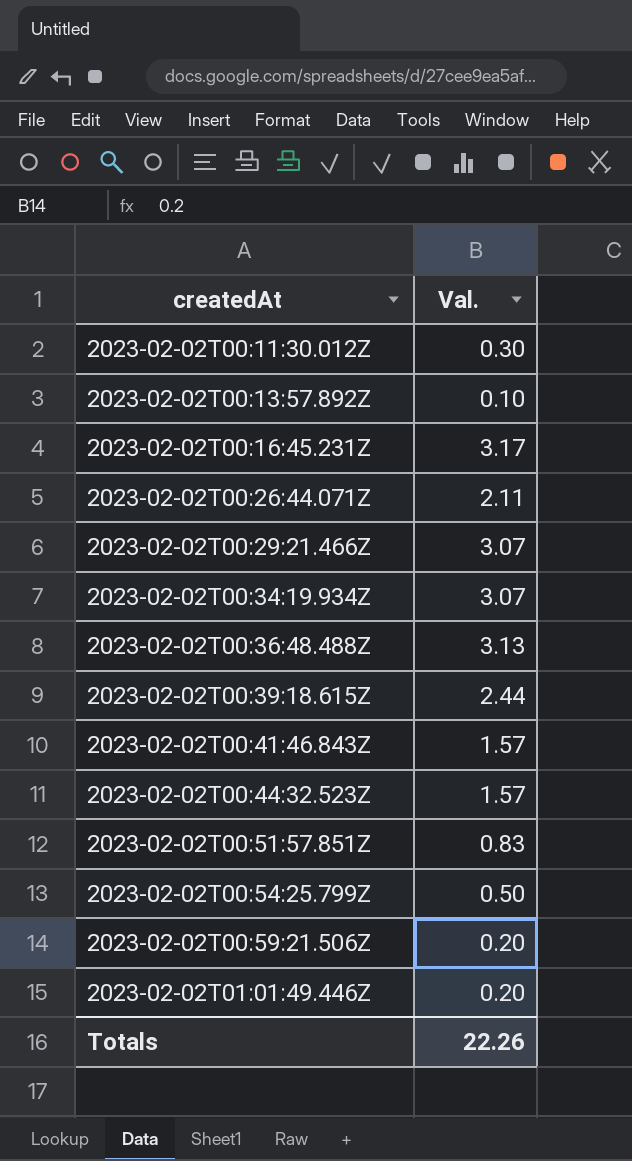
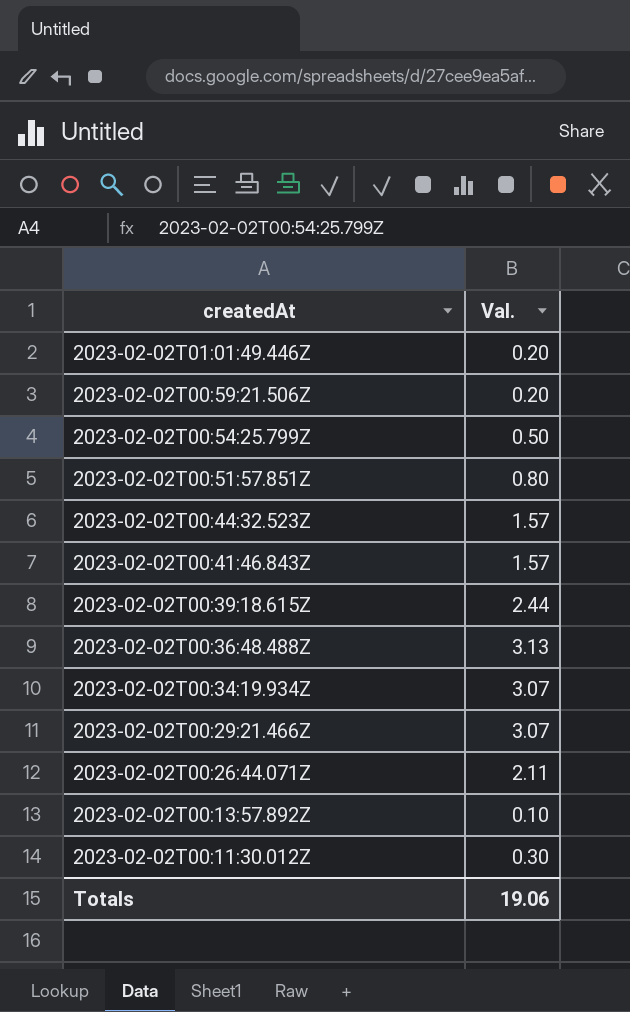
row order: createdAt ascending -> createdAt descending
row 2023-02-02T00:16:45.231Z: 3.17 -> none
2023-02-02T00:51:57.851Z | Val.: 0.83 -> 0.80
Totals | Val.: 22.26 -> 19.06

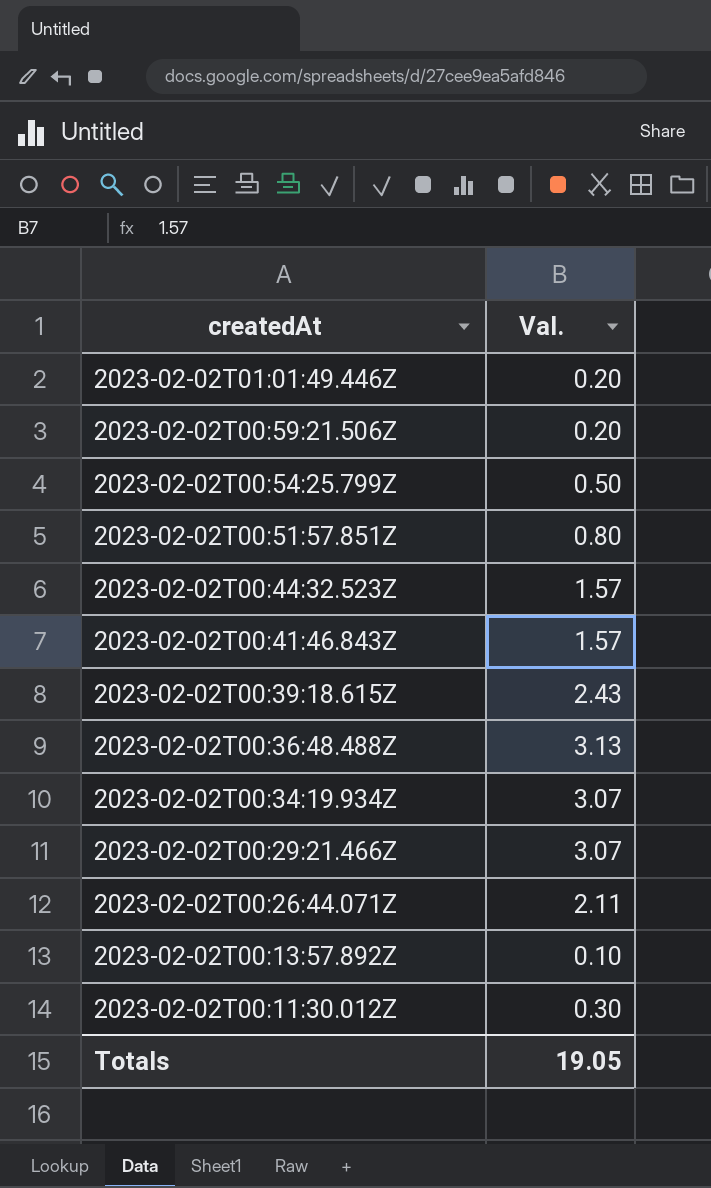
2023-02-02T00:39:18.615Z | Val.: 2.44 -> 2.43
Totals | Val.: 19.06 -> 19.05

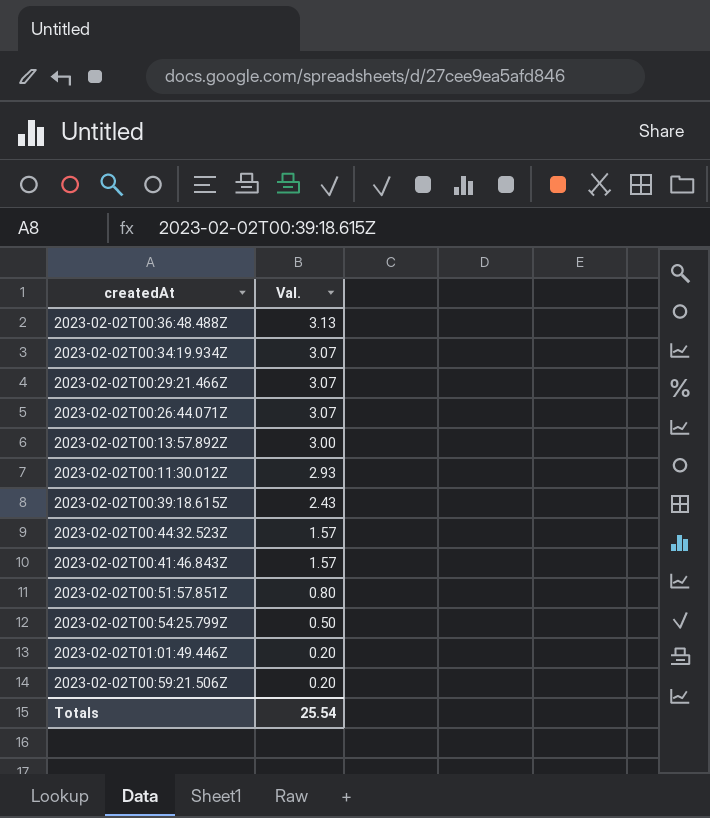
row order: createdAt descending -> Val. descending
2023-02-02T00:26:44.071Z | Val.: 2.11 -> 3.07
2023-02-02T00:13:57.892Z | Val.: 0.10 -> 3.00
2023-02-02T00:11:30.012Z | Val.: 0.30 -> 2.93
Totals | Val.: 19.05 -> 25.54

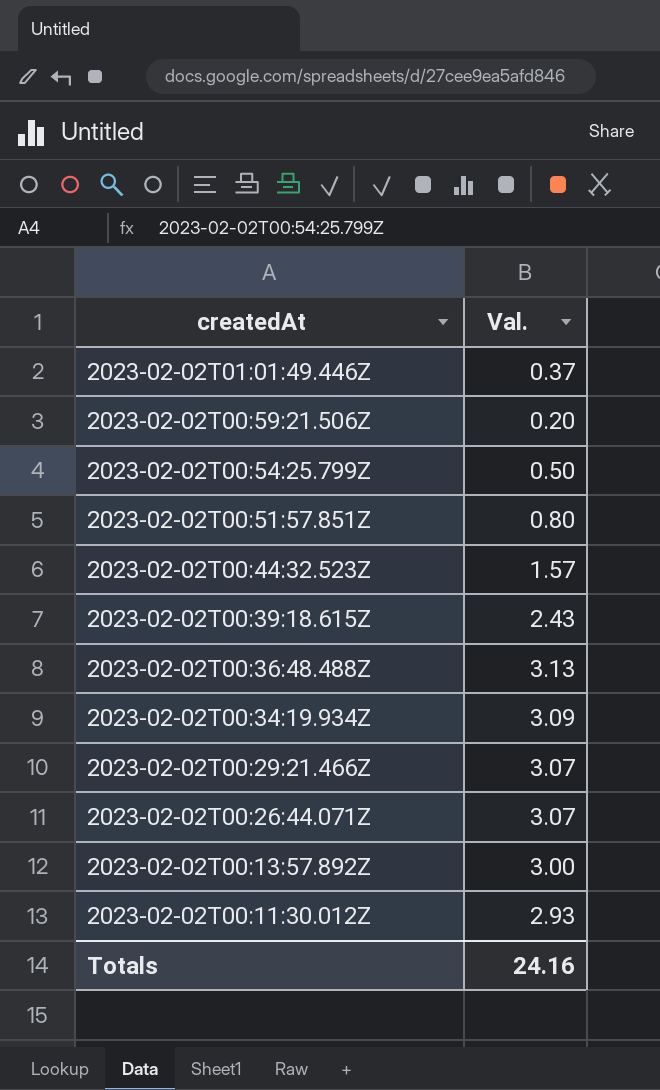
row order: Val. descending -> createdAt descending
row 2023-02-02T00:41:46.843Z: 1.57 -> none
2023-02-02T01:01:49.446Z | Val.: 0.20 -> 0.37
2023-02-02T00:34:19.934Z | Val.: 3.07 -> 3.09
Totals | Val.: 25.54 -> 24.16

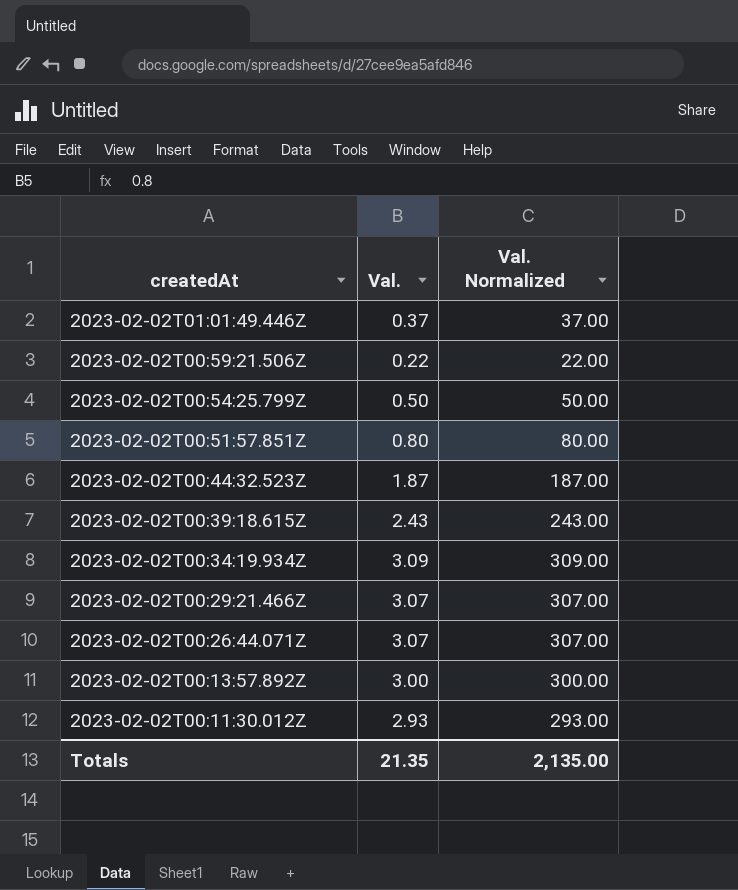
column Val. Normalized | formula: none -> [Val.] * 100
row 2023-02-02T00:36:48.488Z: 3.13 -> none
2023-02-02T00:59:21.506Z | Val.: 0.20 -> 0.22
2023-02-02T00:44:32.523Z | Val.: 1.57 -> 1.87
Totals | Val.: 24.16 -> 21.35

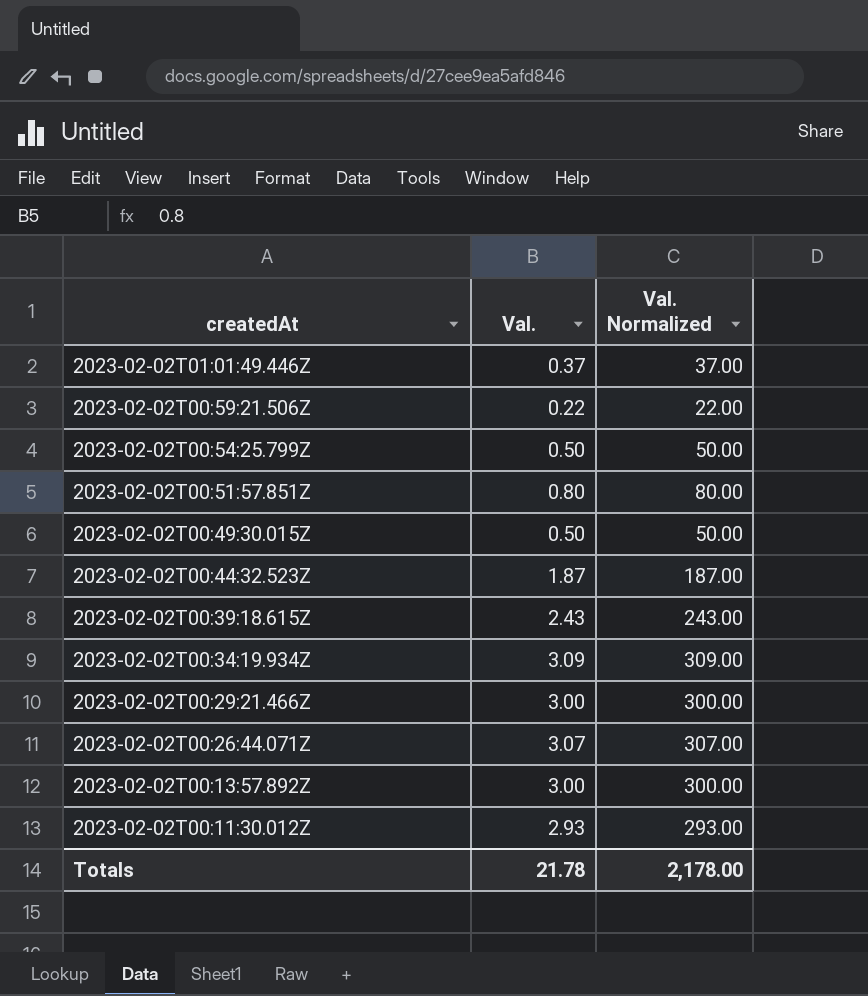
row 2023-02-02T00:49:30.015Z: none -> 0.50 | 50.00
2023-02-02T00:29:21.466Z | Val.: 3.07 -> 3.00
2023-02-02T00:29:21.466Z | Val. Normalized: 307.00 -> 300.00
Totals | Val.: 21.35 -> 21.78
Totals | Val. Normalized: 2,135.00 -> 2,178.00

